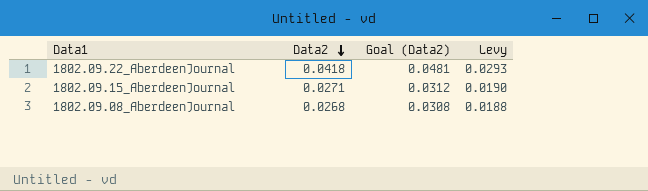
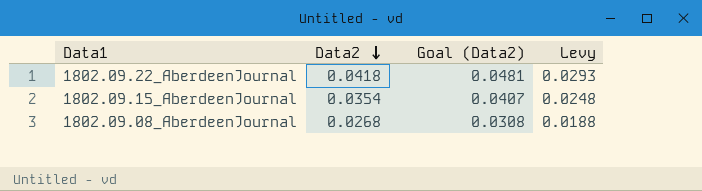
1802.09.15_AberdeenJournal | Data2: 0.0271 -> 0.0354
1802.09.15_AberdeenJournal | Goal (Data2): 0.0312 -> 0.0407
1802.09.15_AberdeenJournal | Levy: 0.0190 -> 0.0248

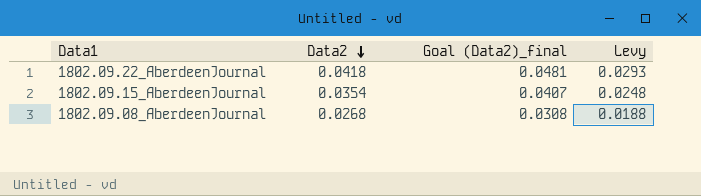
column name: Goal (Data2) -> Goal (Data2)_final

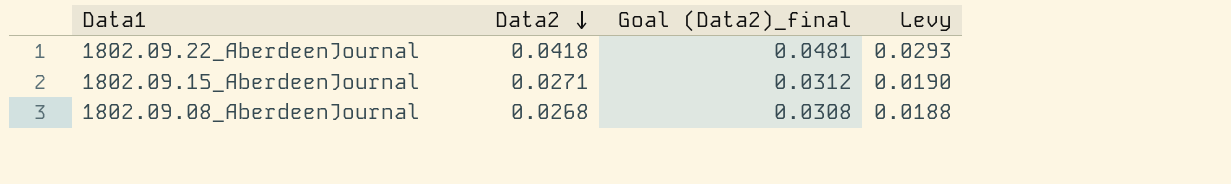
1802.09.15_AberdeenJournal | Data2: 0.0354 -> 0.0271
1802.09.15_AberdeenJournal | Goal (Data2)_final: 0.0407 -> 0.0312
1802.09.15_AberdeenJournal | Levy: 0.0248 -> 0.0190

